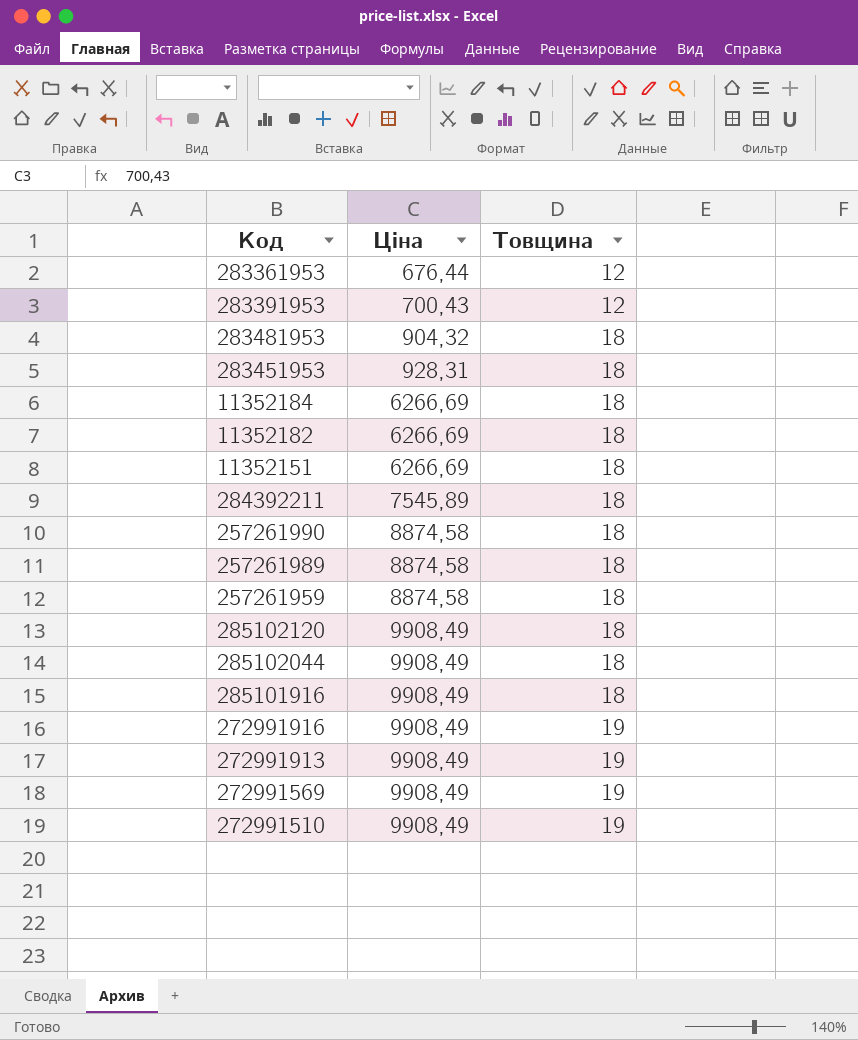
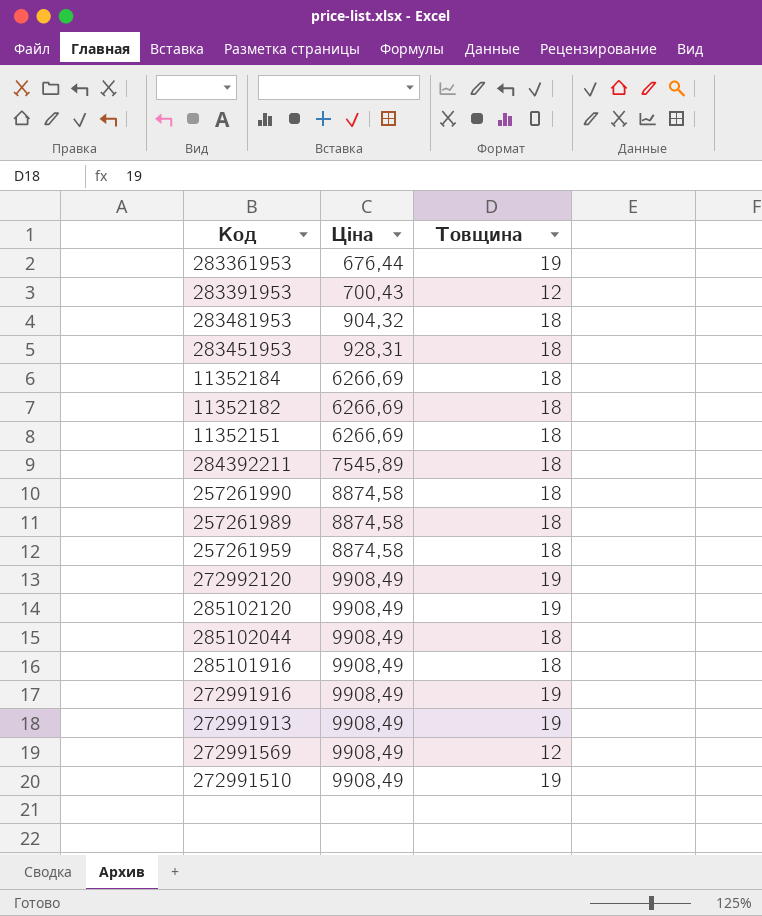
283361953 | Товщина: 12 -> 19
row 272992120: none -> 9908,49 | 19
285102120 | Товщина: 18 -> 19
272991569 | Товщина: 19 -> 12

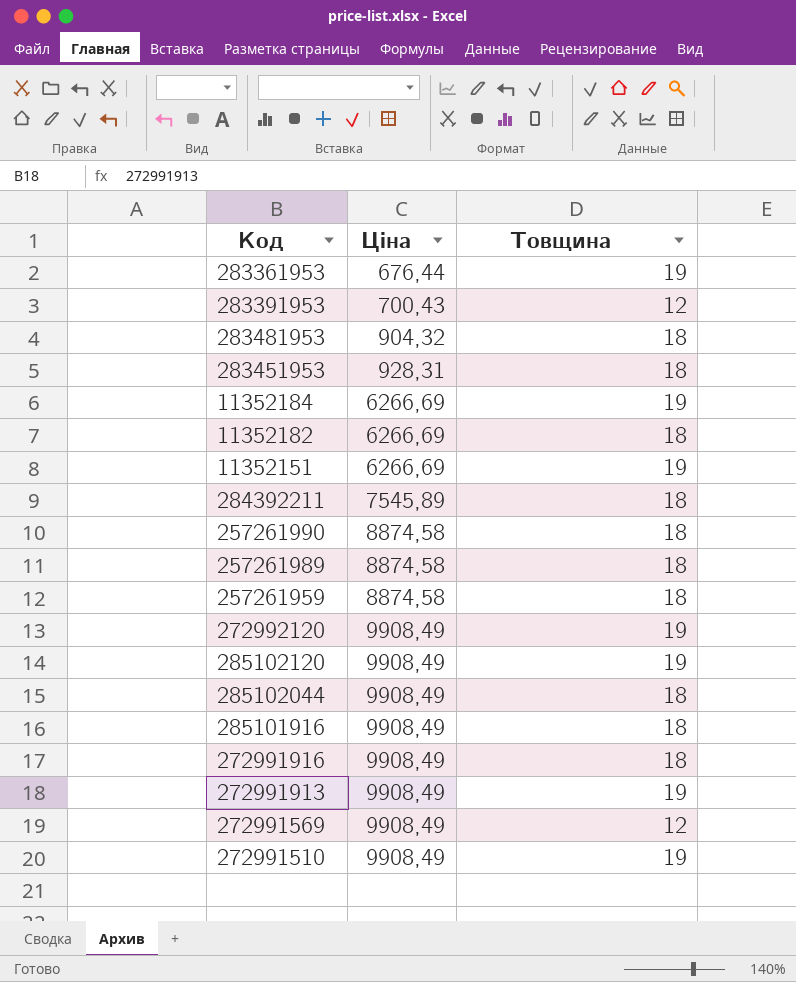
11352184 | Товщина: 18 -> 19
11352151 | Товщина: 18 -> 19
272991916 | Товщина: 19 -> 18

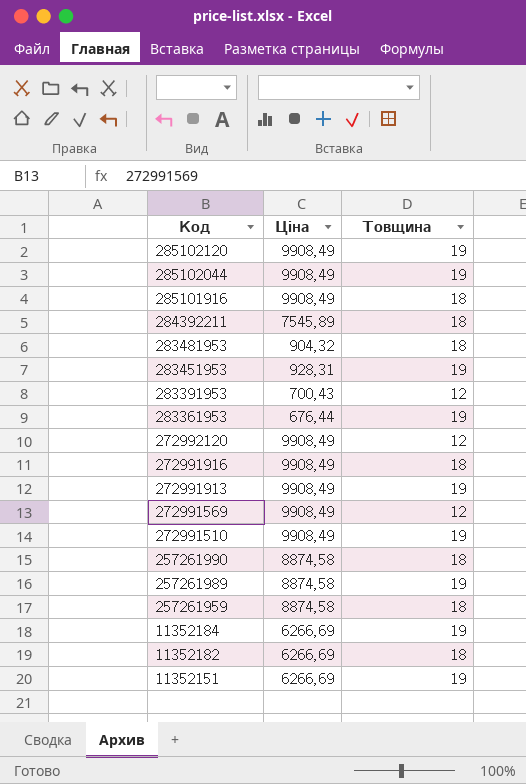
row order: Ціна ascending -> Код descending
285102044 | Товщина: 18 -> 19
283451953 | Товщина: 18 -> 19
272992120 | Товщина: 19 -> 12
257261989 | Товщина: 18 -> 19

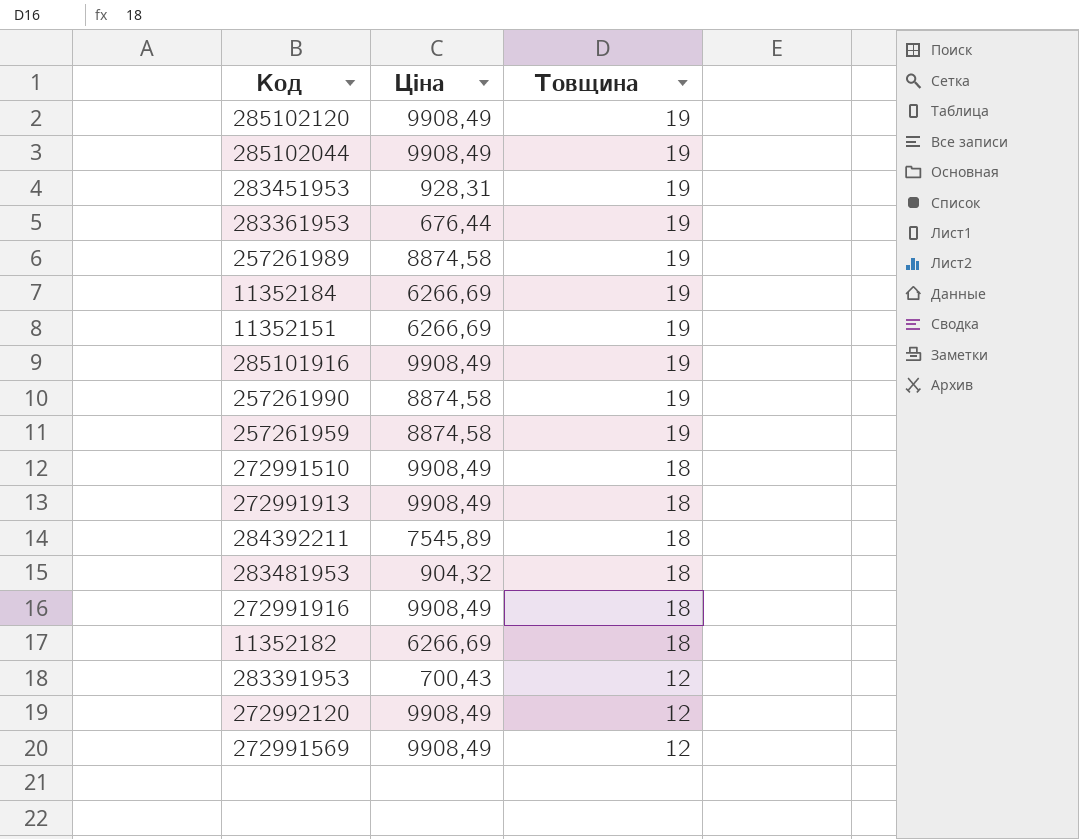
row order: Код descending -> Товщина descending
285101916 | Товщина: 18 -> 19
257261990 | Товщина: 18 -> 19
257261959 | Товщина: 18 -> 19
272991510 | Товщина: 19 -> 18
272991913 | Товщина: 19 -> 18

